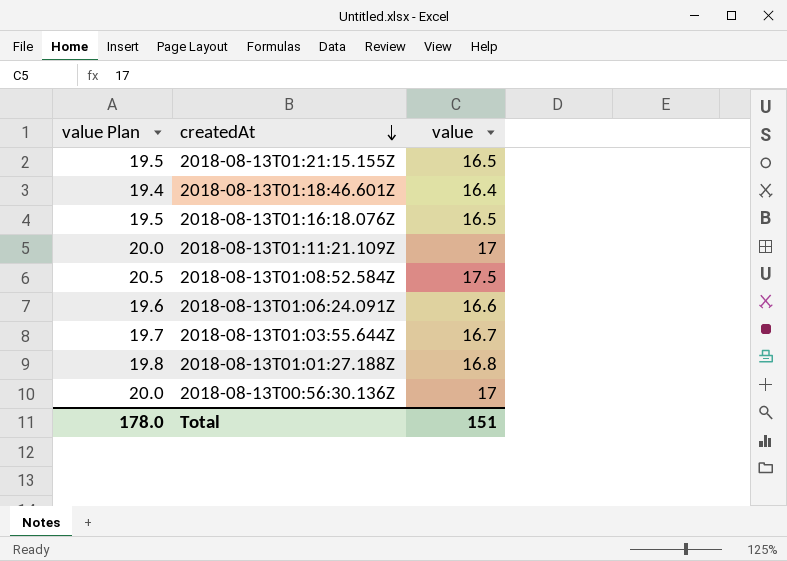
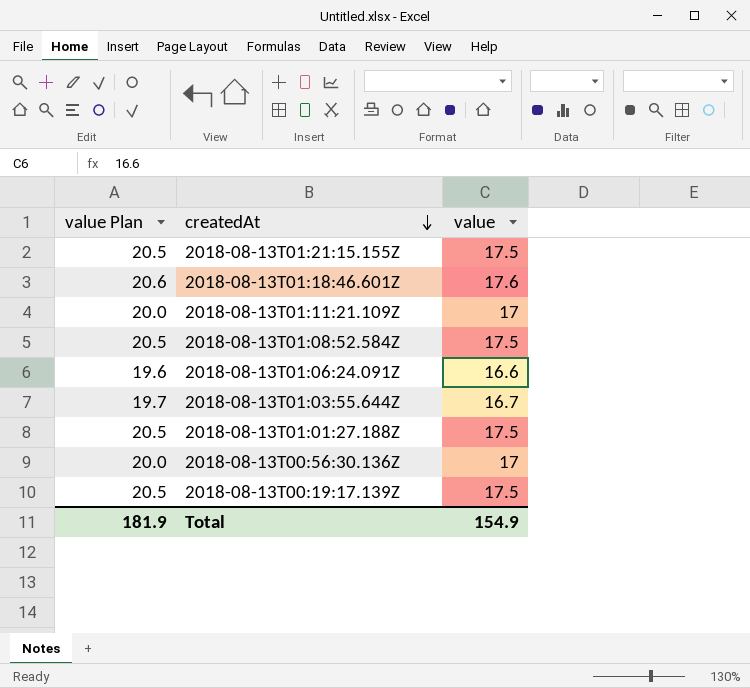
row 2018-08-13T01:16:18.076Z: 19.5 | 16.5 -> none
2018-08-13T01:21:15.155Z | value Plan: 19.5 -> 20.5
2018-08-13T01:21:15.155Z | value: 16.5 -> 17.5
2018-08-13T01:18:46.601Z | value Plan: 19.4 -> 20.6
2018-08-13T01:18:46.601Z | value: 16.4 -> 17.6
2018-08-13T01:01:27.188Z | value Plan: 19.8 -> 20.5
2018-08-13T01:01:27.188Z | value: 16.8 -> 17.5
row 2018-08-13T00:19:17.139Z: none -> 20.5 | 17.5
Total | value Plan: 178.0 -> 181.9
Total | value: 151 -> 154.9

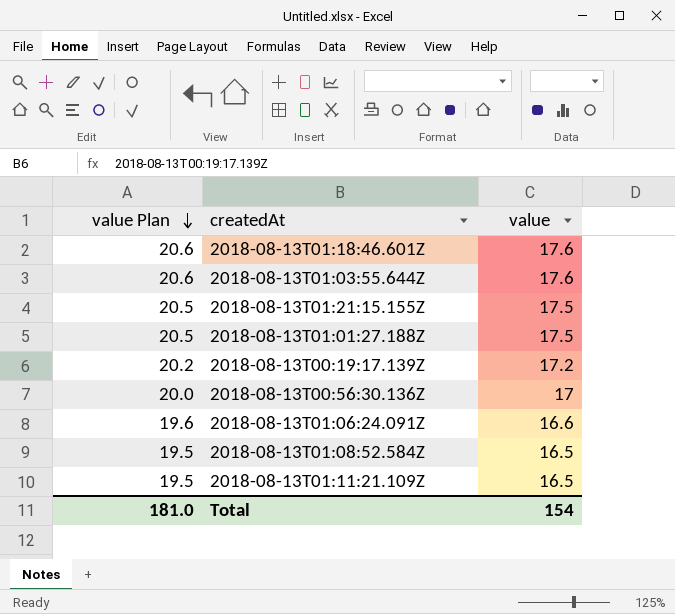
row order: createdAt descending -> value Plan descending
2018-08-13T01:03:55.644Z | value Plan: 19.7 -> 20.6
2018-08-13T01:03:55.644Z | value: 16.7 -> 17.6
2018-08-13T00:19:17.139Z | value Plan: 20.5 -> 20.2
2018-08-13T00:19:17.139Z | value: 17.5 -> 17.2
2018-08-13T01:08:52.584Z | value Plan: 20.5 -> 19.5
2018-08-13T01:08:52.584Z | value: 17.5 -> 16.5
2018-08-13T01:11:21.109Z | value Plan: 20.0 -> 19.5
2018-08-13T01:11:21.109Z | value: 17 -> 16.5
Total | value Plan: 181.9 -> 181.0
Total | value: 154.9 -> 154

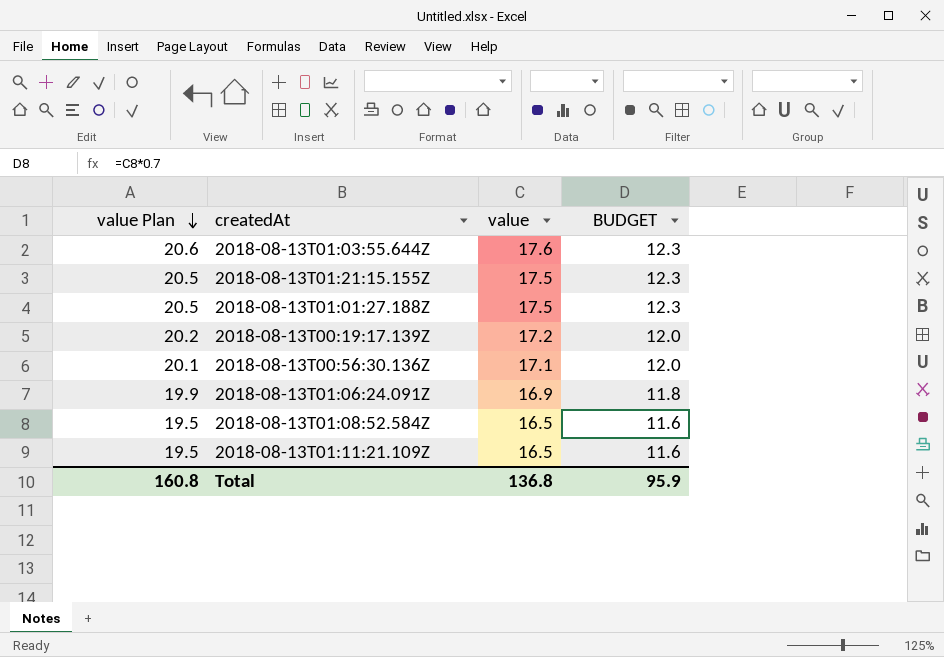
column BUDGET | formula: none -> [value] * 0.7
row 2018-08-13T01:18:46.601Z: 20.6 | 17.6 -> none
2018-08-13T00:56:30.136Z | value Plan: 20.0 -> 20.1
2018-08-13T00:56:30.136Z | value: 17 -> 17.1
2018-08-13T01:06:24.091Z | value Plan: 19.6 -> 19.9
2018-08-13T01:06:24.091Z | value: 16.6 -> 16.9
Total | value Plan: 181.0 -> 160.8
Total | value: 154 -> 136.8

